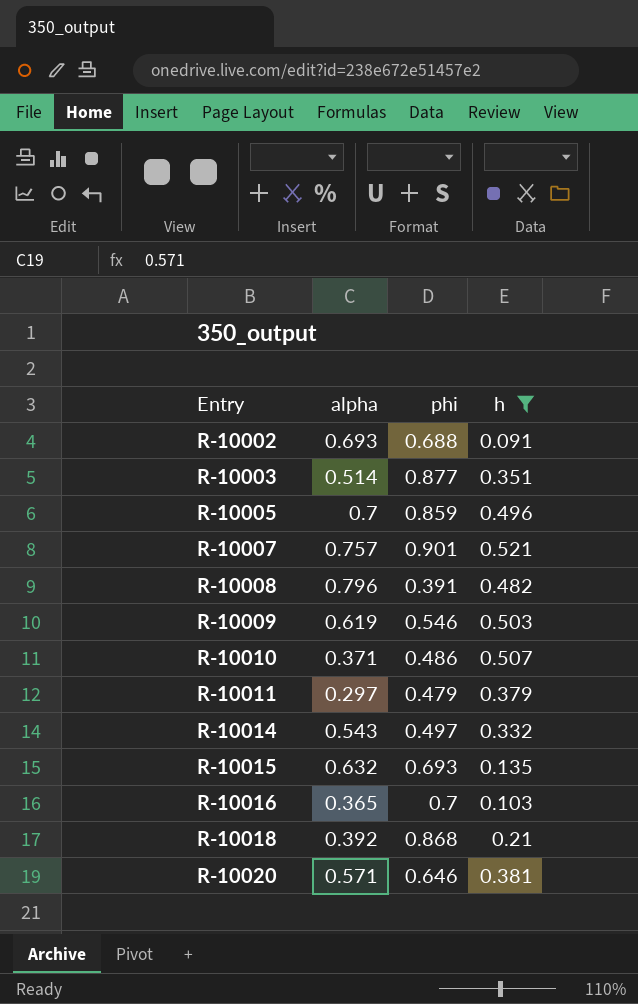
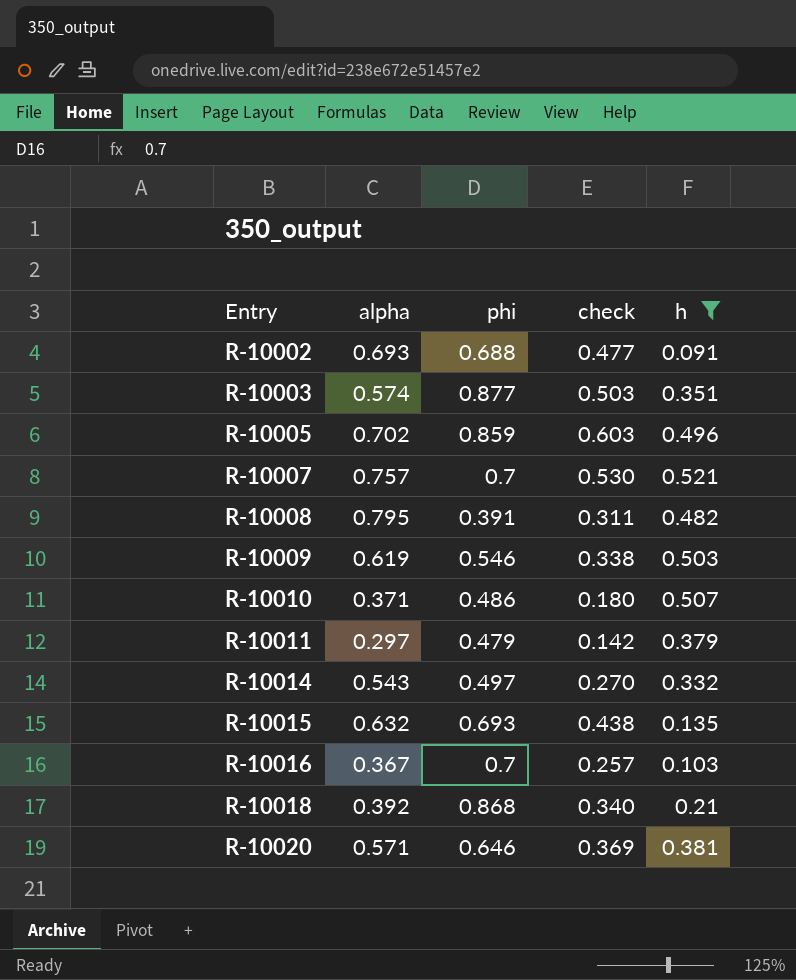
column check | formula: none -> [alpha] * [phi]
R-10003 | alpha: 0.514 -> 0.574
R-10005 | alpha: 0.7 -> 0.702
R-10007 | phi: 0.901 -> 0.7
R-10008 | alpha: 0.796 -> 0.795
R-10016 | alpha: 0.365 -> 0.367

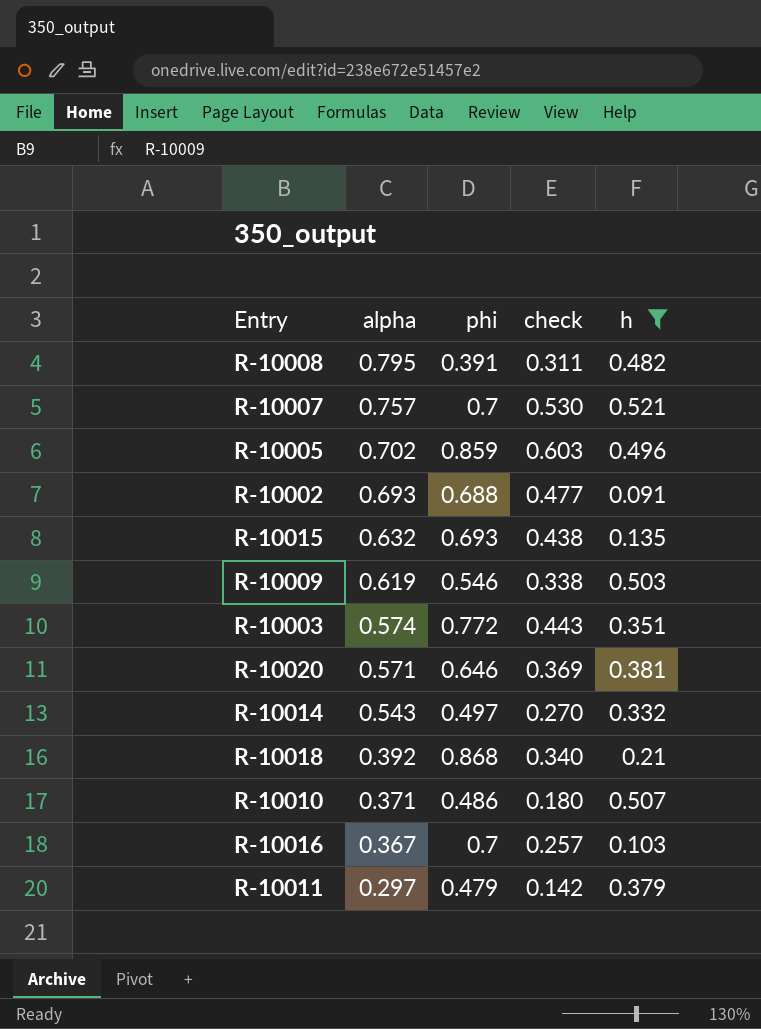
row order: Entry ascending -> alpha descending
R-10003 | phi: 0.877 -> 0.772
R-10003 | check: 0.503 -> 0.443

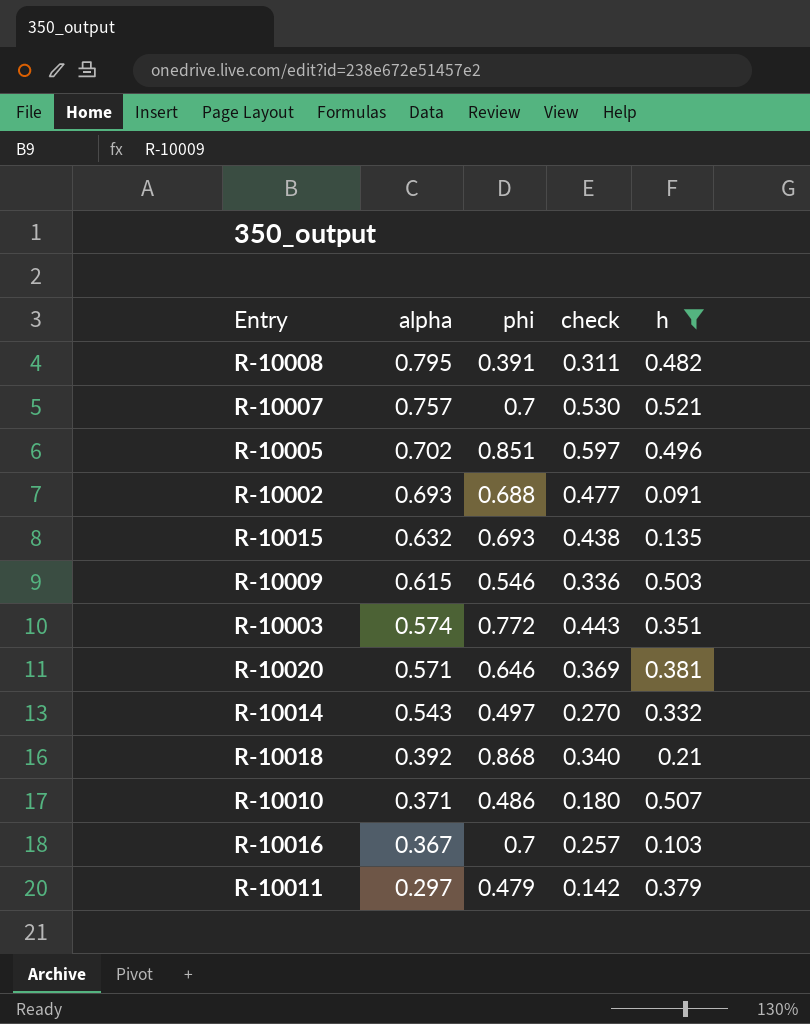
R-10005 | phi: 0.859 -> 0.851
R-10005 | check: 0.603 -> 0.597
R-10009 | alpha: 0.619 -> 0.615
R-10009 | check: 0.338 -> 0.336

